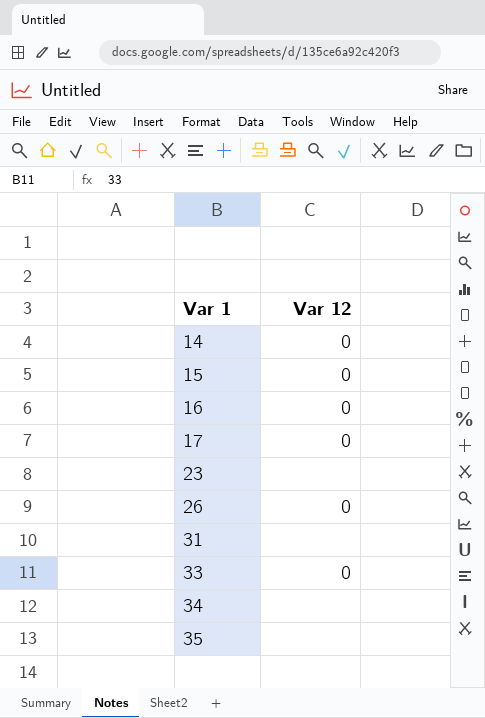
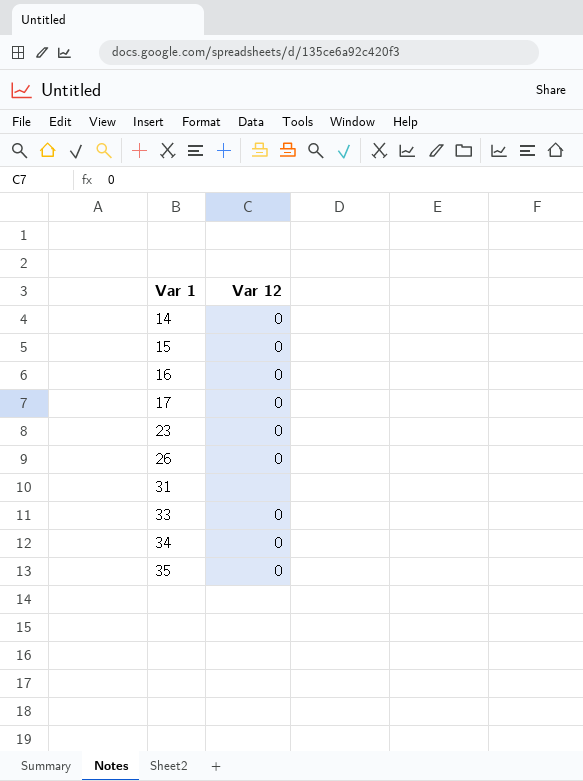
23 | Var 12: none -> 0
34 | Var 12: none -> 0
35 | Var 12: none -> 0

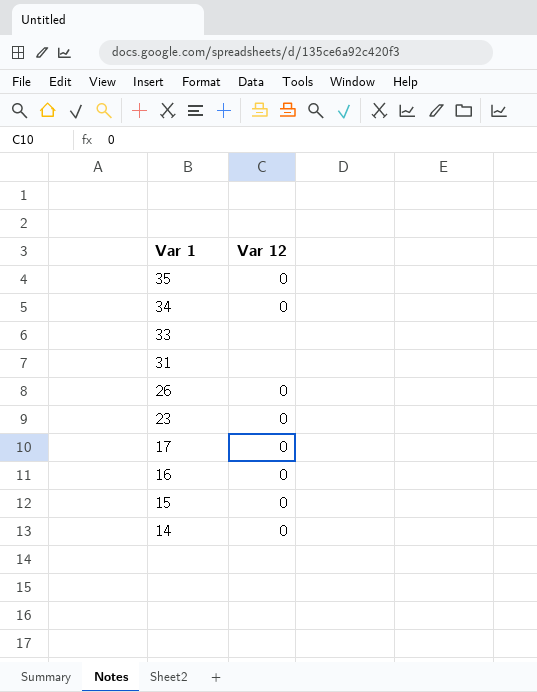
row order: Var 1 ascending -> Var 1 descending
33 | Var 12: 0 -> none

